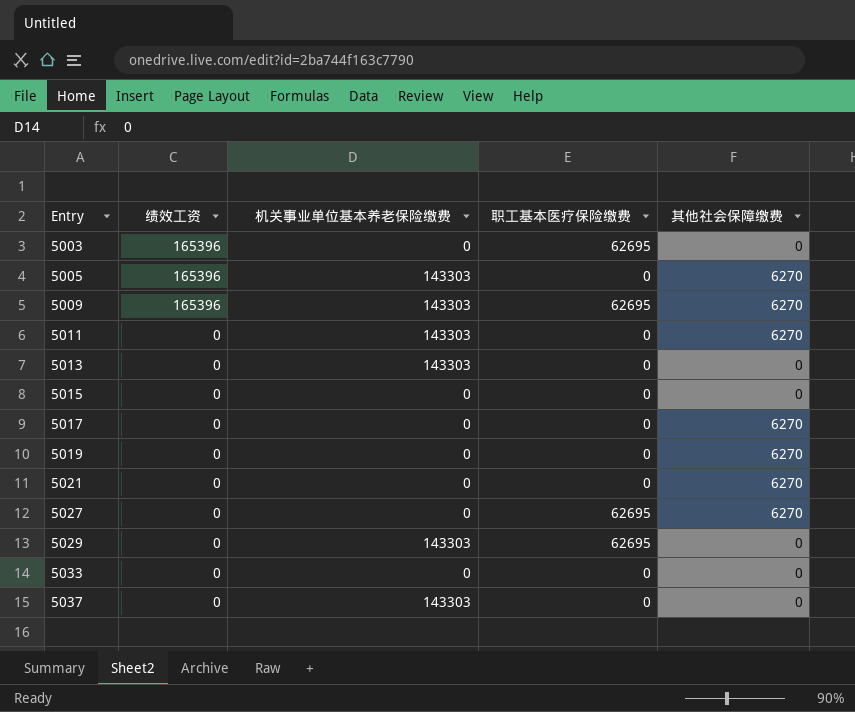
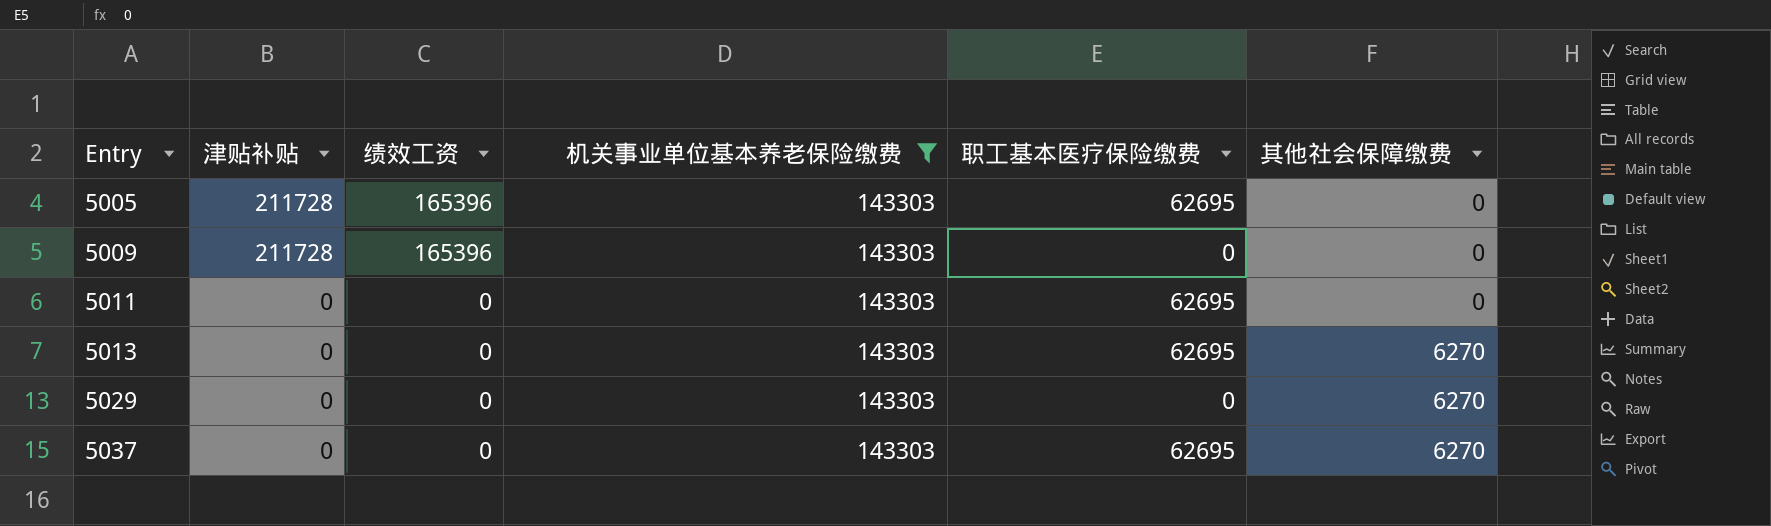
filter: none -> 机关事业单位基本养老保险缴费 = 143303
column 津贴补贴 | position: none -> 2
5005 | 职工基本医疗保险缴费: 0 -> 62695
5005 | 其他社会保障缴费: 6270 -> 0
5009 | 职工基本医疗保险缴费: 62695 -> 0
5009 | 其他社会保障缴费: 6270 -> 0
5011 | 职工基本医疗保险缴费: 0 -> 62695
5011 | 其他社会保障缴费: 6270 -> 0
5013 | 职工基本医疗保险缴费: 0 -> 62695
5013 | 其他社会保障缴费: 0 -> 6270
5029 | 职工基本医疗保险缴费: 62695 -> 0
5029 | 其他社会保障缴费: 0 -> 6270
5037 | 职工基本医疗保险缴费: 0 -> 62695
5037 | 其他社会保障缴费: 0 -> 6270

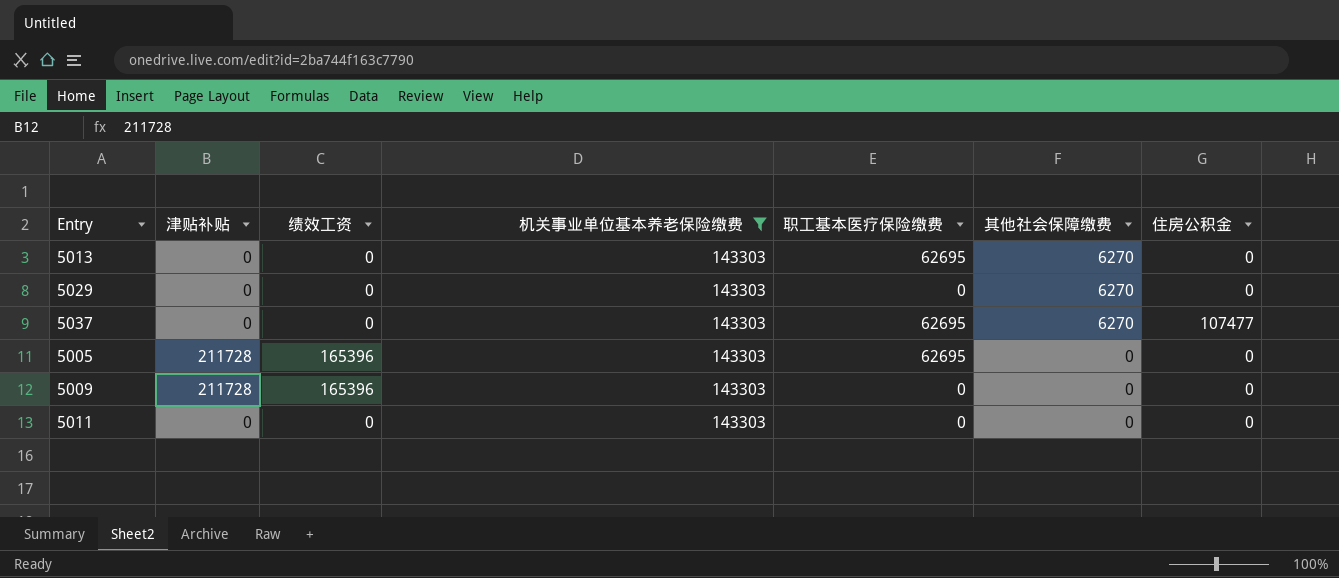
row order: Entry ascending -> 其他社会保障缴费 descending
column 住房公积金 | position: none -> 7
5011 | 职工基本医疗保险缴费: 62695 -> 0

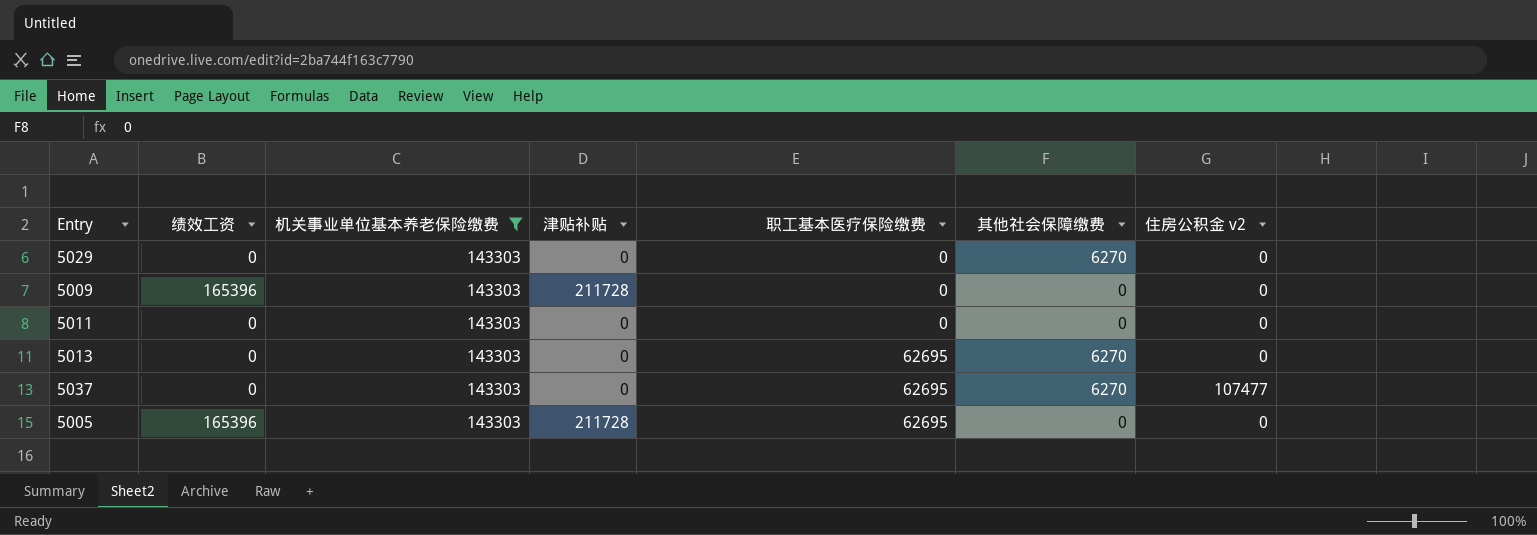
row order: 其他社会保障缴费 descending -> 职工基本医疗保险缴费 ascending
column 津贴补贴 | position: 2 -> 4
column name: 住房公积金 -> 住房公积金 v2

